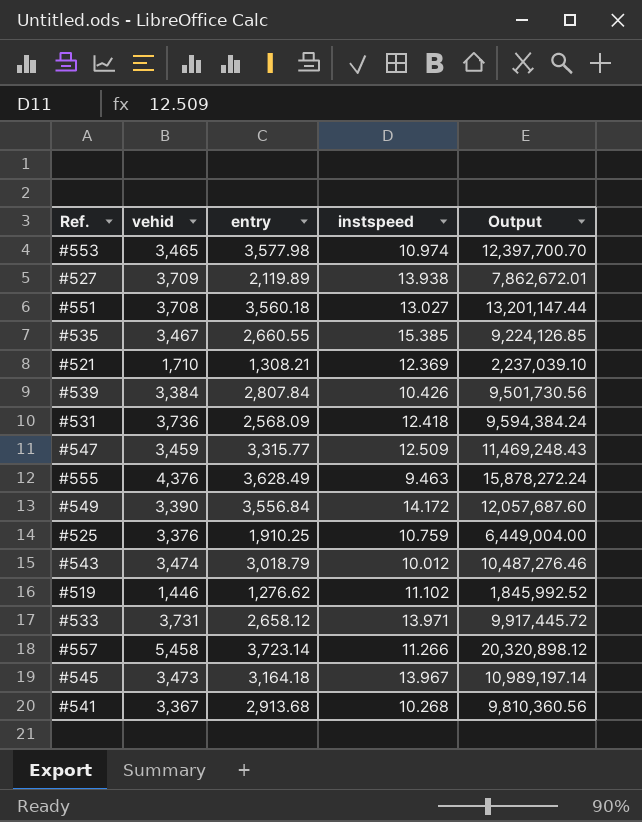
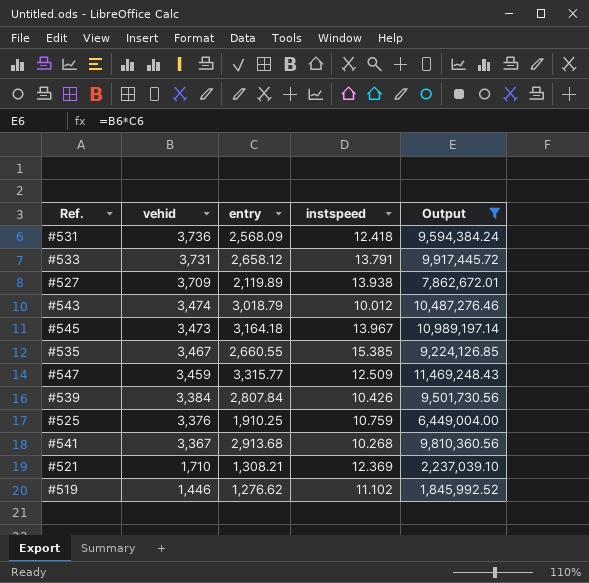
filter: none -> Output <= 11,469,248.43
row order: none -> vehid descending
#533 | instspeed: 13.971 -> 13.791

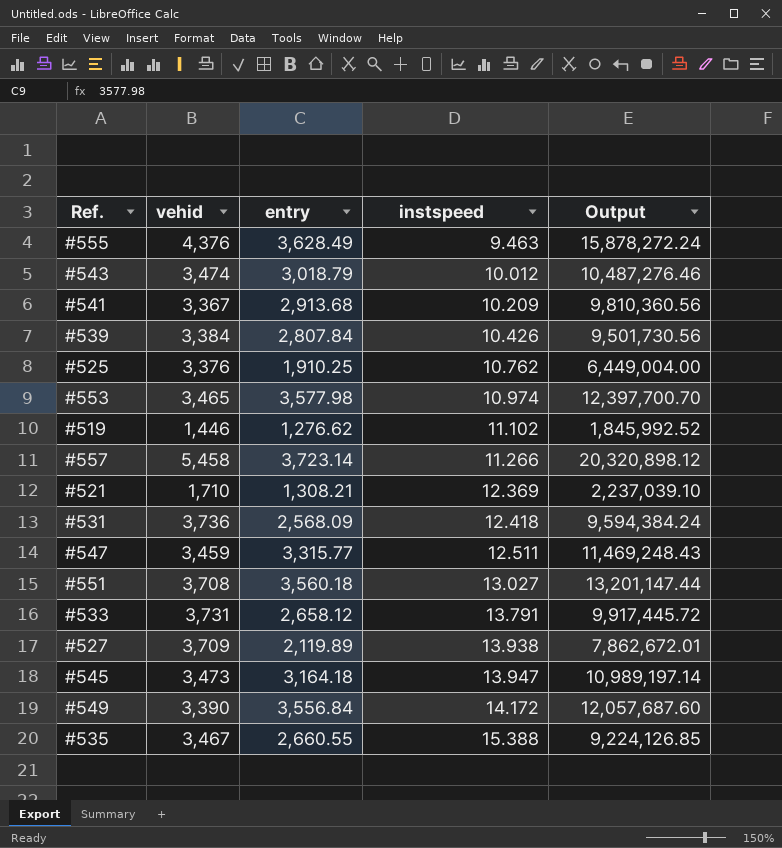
filter: Output <= 11,469,248.43 -> none
row order: vehid descending -> instspeed ascending
#541 | instspeed: 10.268 -> 10.209
#525 | instspeed: 10.759 -> 10.762
#547 | instspeed: 12.509 -> 12.511
#545 | instspeed: 13.967 -> 13.947
#535 | instspeed: 15.385 -> 15.388

